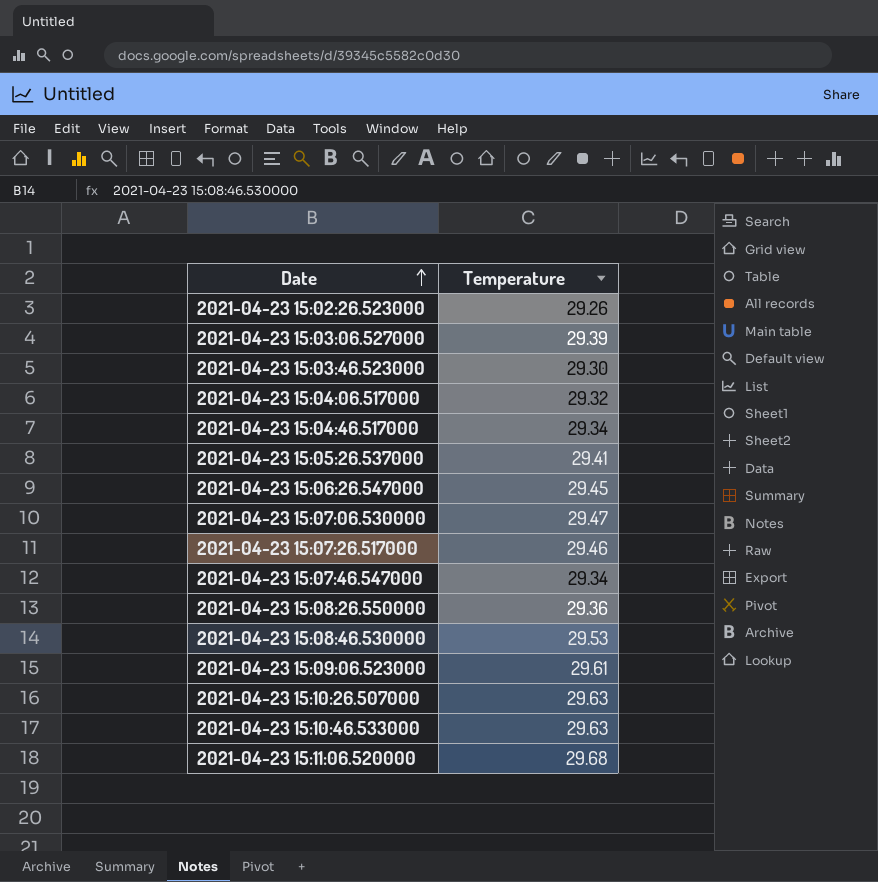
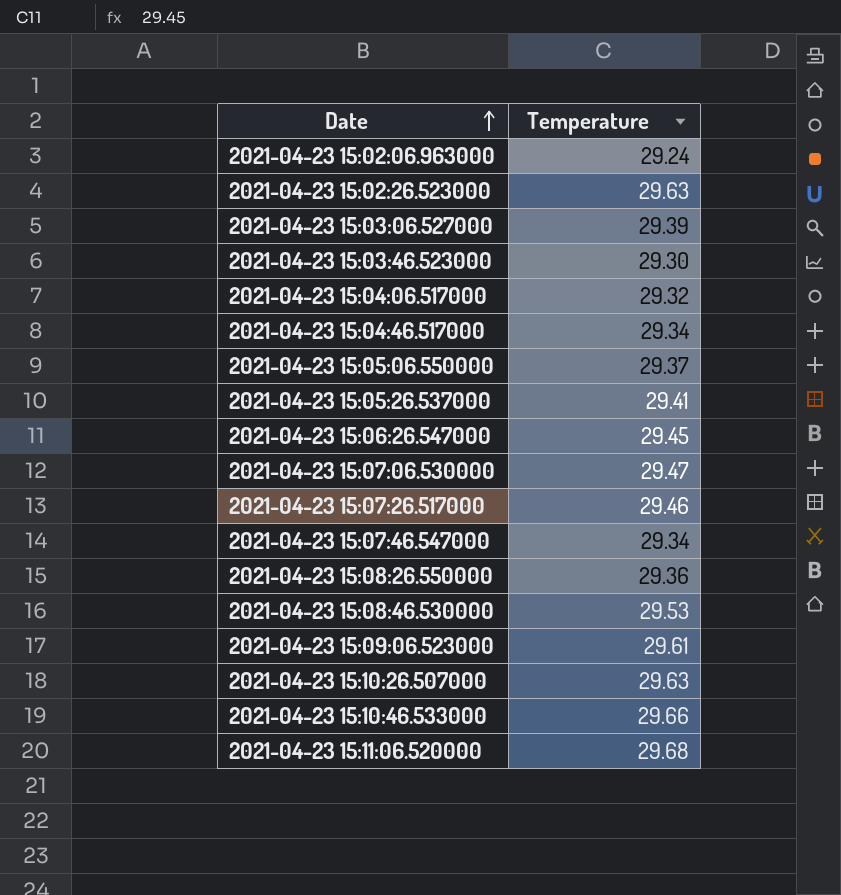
row 2021-04-23 15:02:06.963000: none -> 29.24
2021-04-23 15:02:26.523000 | Temperature: 29.26 -> 29.63
row 2021-04-23 15:05:06.550000: none -> 29.37
2021-04-23 15:10:46.533000 | Temperature: 29.63 -> 29.66

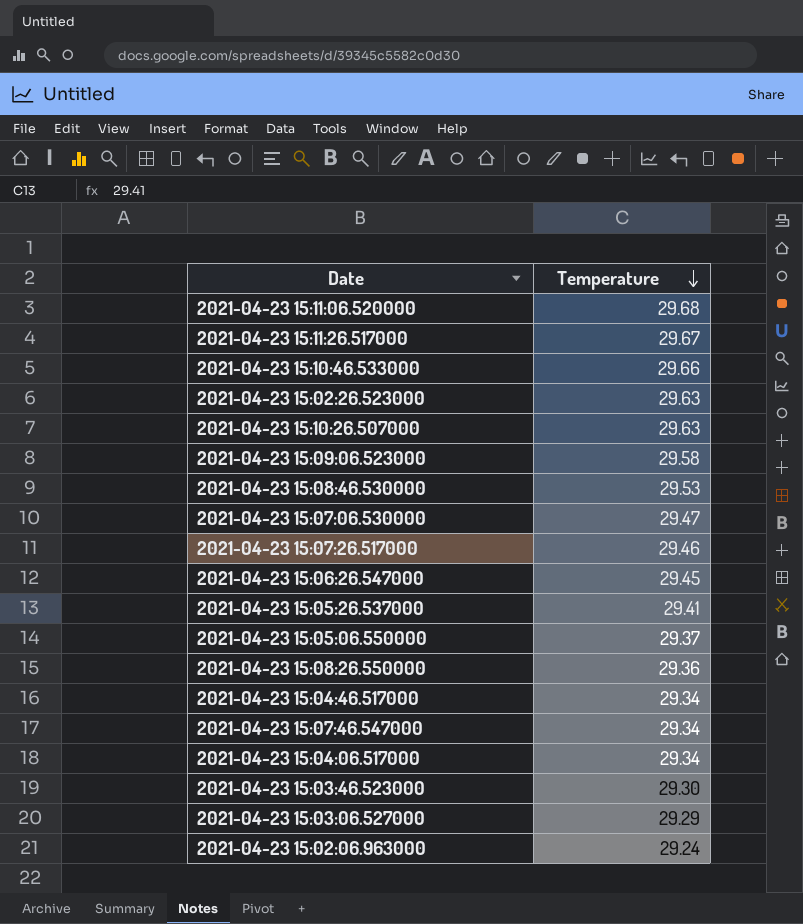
row order: Date ascending -> Temperature descending
row 2021-04-23 15:11:26.517000: none -> 29.67
2021-04-23 15:09:06.523000 | Temperature: 29.61 -> 29.58
2021-04-23 15:04:06.517000 | Temperature: 29.32 -> 29.34
2021-04-23 15:03:06.527000 | Temperature: 29.39 -> 29.29

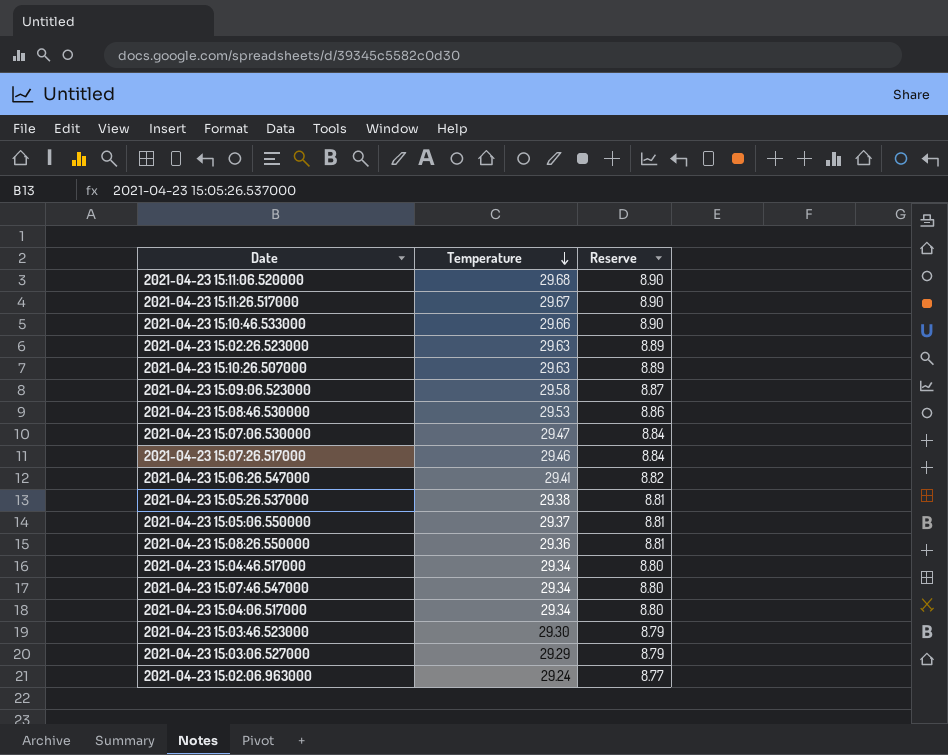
column Reserve | formula: none -> [Temperature] * 0.3
2021-04-23 15:06:26.547000 | Temperature: 29.45 -> 29.41
2021-04-23 15:05:26.537000 | Temperature: 29.41 -> 29.38

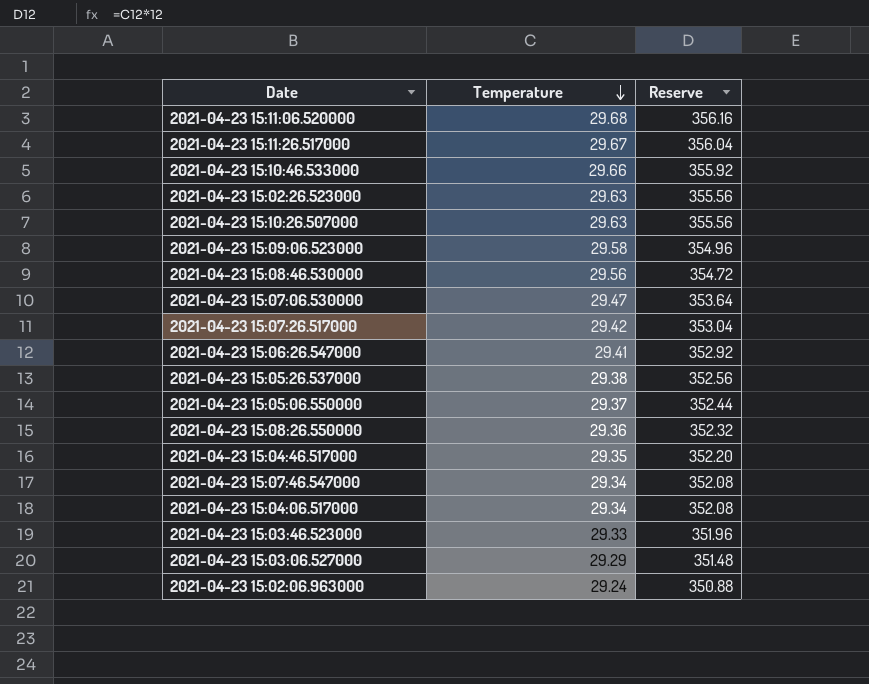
column Reserve | formula: [Temperature] * 0.3 -> [Temperature] * 12
2021-04-23 15:08:46.530000 | Temperature: 29.53 -> 29.56
2021-04-23 15:07:26.517000 | Temperature: 29.46 -> 29.42
2021-04-23 15:04:46.517000 | Temperature: 29.34 -> 29.35
2021-04-23 15:03:46.523000 | Temperature: 29.30 -> 29.33

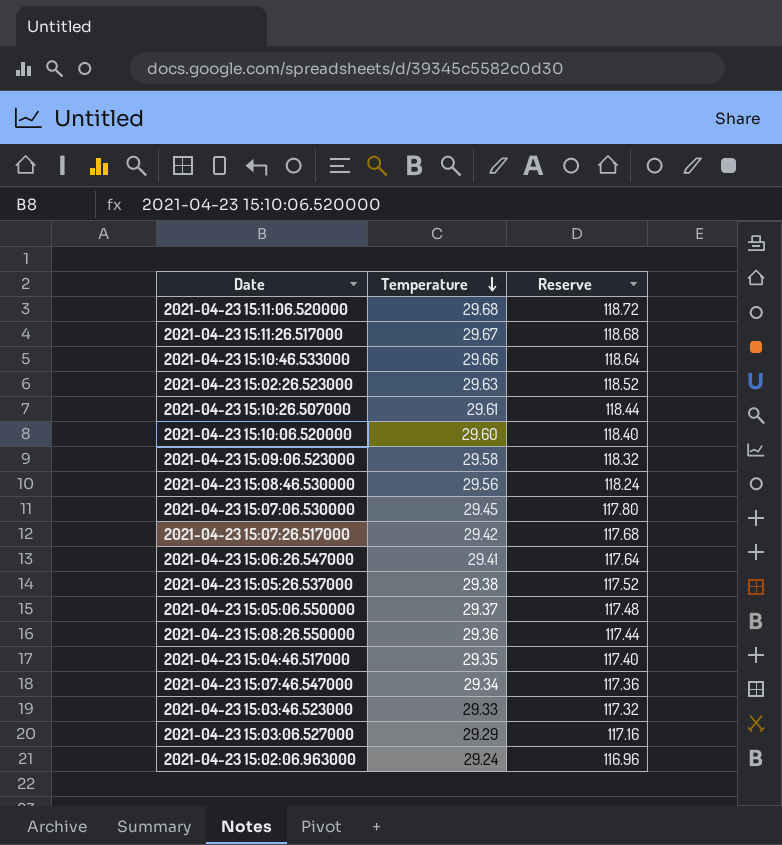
column Reserve | formula: [Temperature] * 12 -> [Temperature] * 4
row 2021-04-23 15:04:06.517000: 29.34 | 352.08 -> none
2021-04-23 15:10:26.507000 | Temperature: 29.63 -> 29.61
row 2021-04-23 15:10:06.520000: none -> 29.60 | 118.40
2021-04-23 15:07:06.530000 | Temperature: 29.47 -> 29.45

